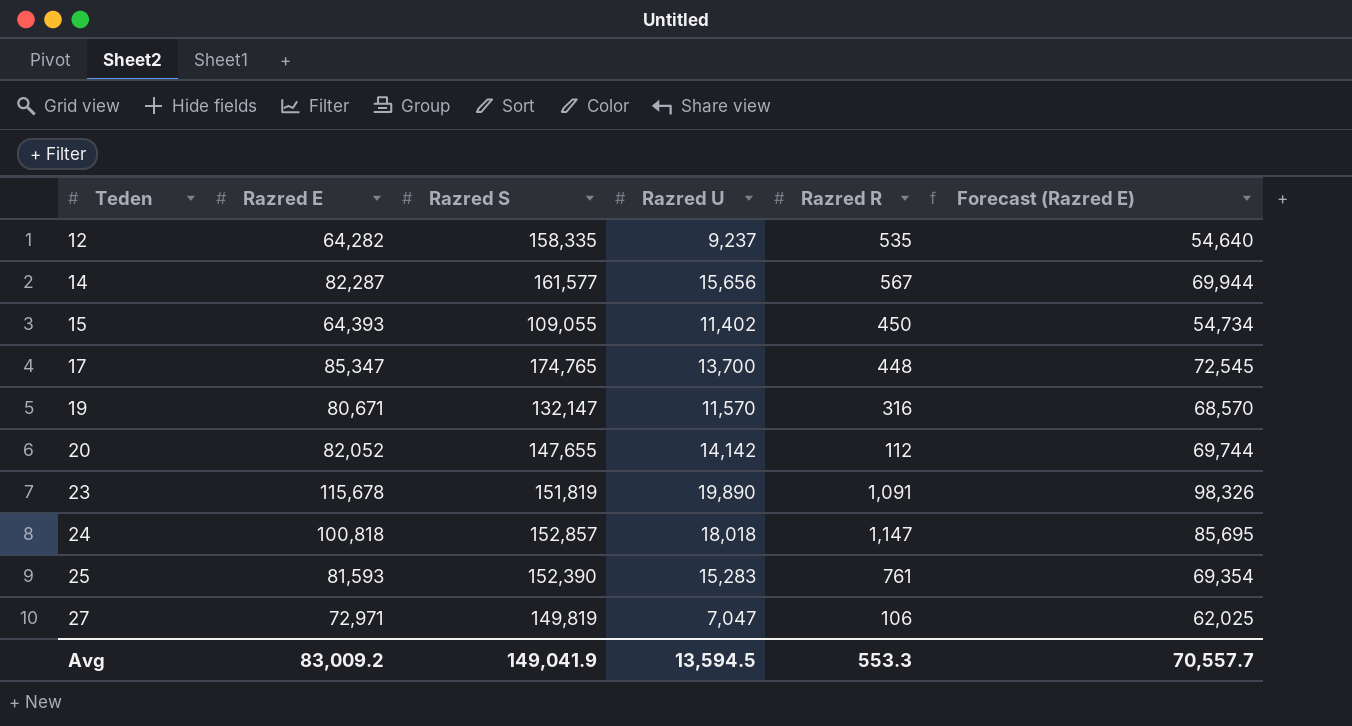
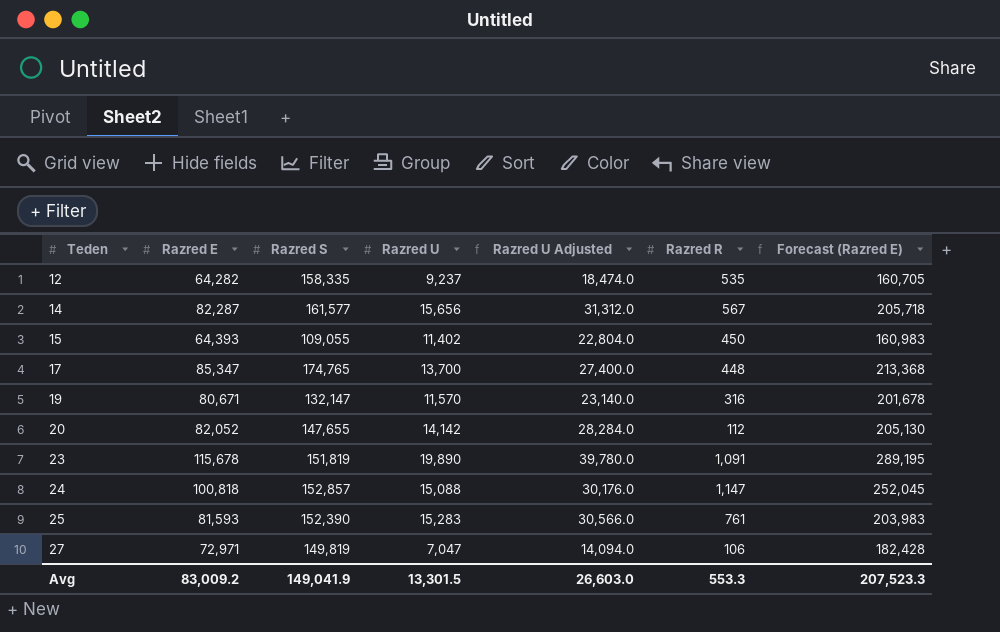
column Razred U Adjusted | formula: none -> [Razred U] * 2
column Forecast (Razred E) | formula: [Razred E] * 0.85 -> [Razred E] * 2.5
24 | Razred U: 18,018 -> 15,088
Avg | Razred U: 13,594.5 -> 13,301.5
Avg | Forecast (Razred E): 70,557.7 -> 207,523.3

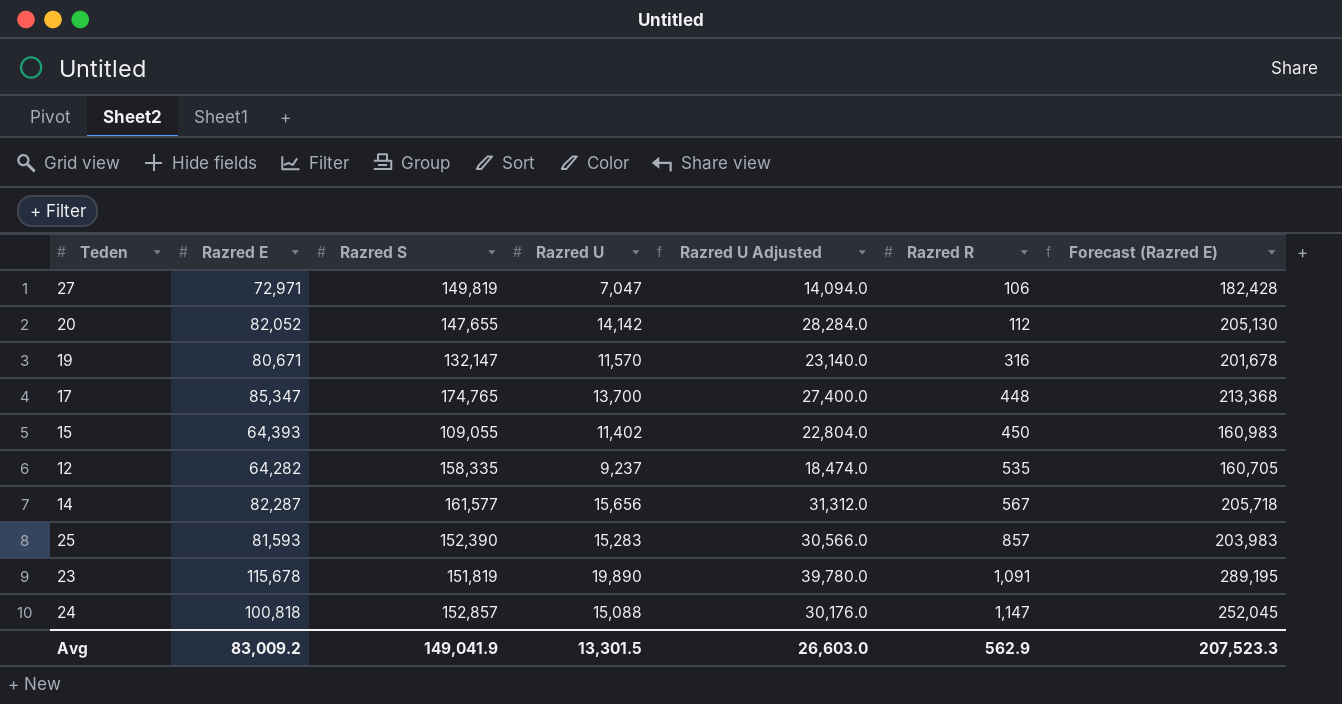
row order: Teden ascending -> Razred R ascending
25 | Razred R: 761 -> 857
Avg | Razred R: 553.3 -> 562.9

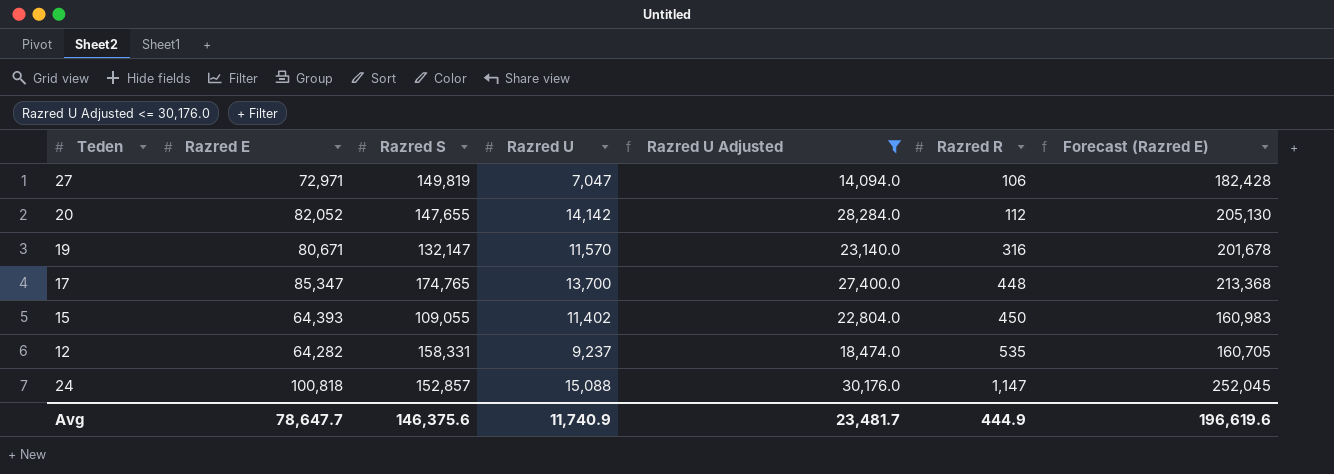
filter: none -> Razred U Adjusted <= 30,176.0
12 | Razred S: 158,335 -> 158,331
Avg | Razred E: 83,009.2 -> 78,647.7
Avg | Razred S: 149,041.9 -> 146,375.6
Avg | Razred U: 13,301.5 -> 11,740.9
Avg | Razred U Adjusted: 26,603.0 -> 23,481.7
Avg | Razred R: 562.9 -> 444.9
Avg | Forecast (Razred E): 207,523.3 -> 196,619.6

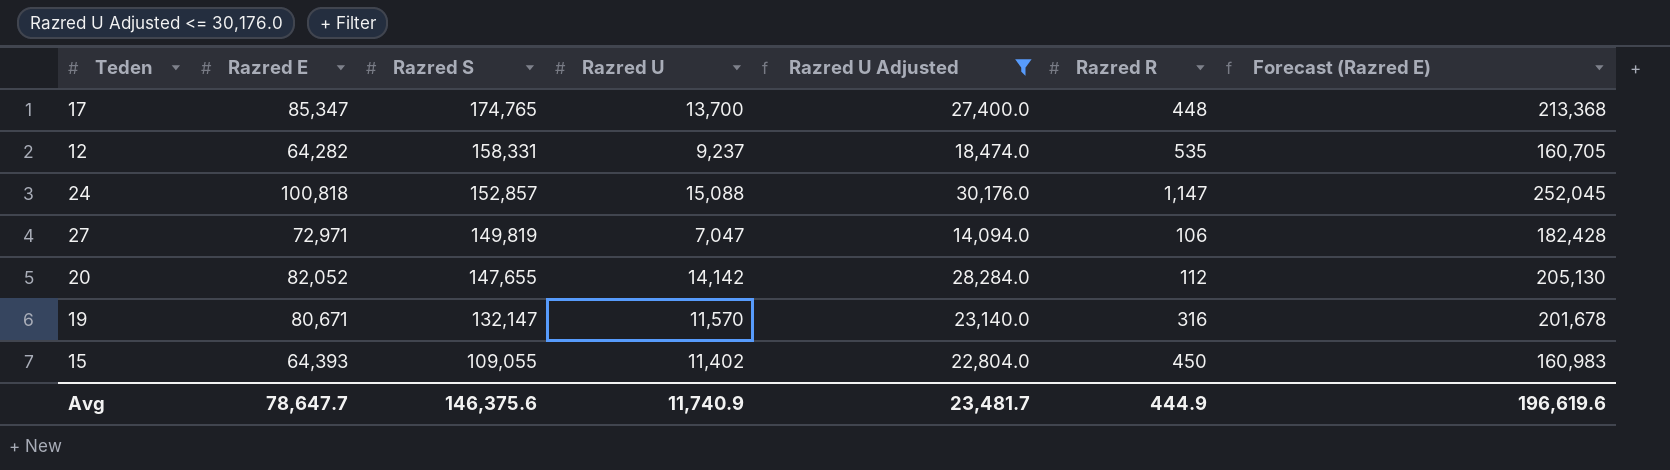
row order: Razred R ascending -> Razred S descending

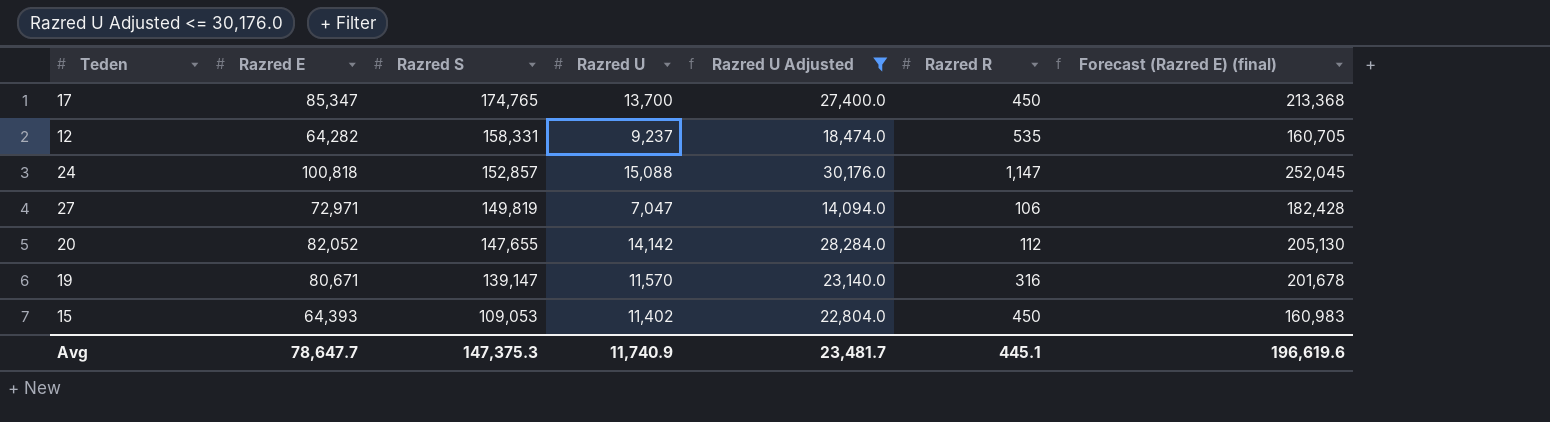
column name: Forecast (Razred E) -> Forecast (Razred E) (final)
17 | Razred R: 448 -> 450
19 | Razred S: 132,147 -> 139,147
15 | Razred S: 109,055 -> 109,053
Avg | Razred S: 146,375.6 -> 147,375.3
Avg | Razred R: 444.9 -> 445.1

